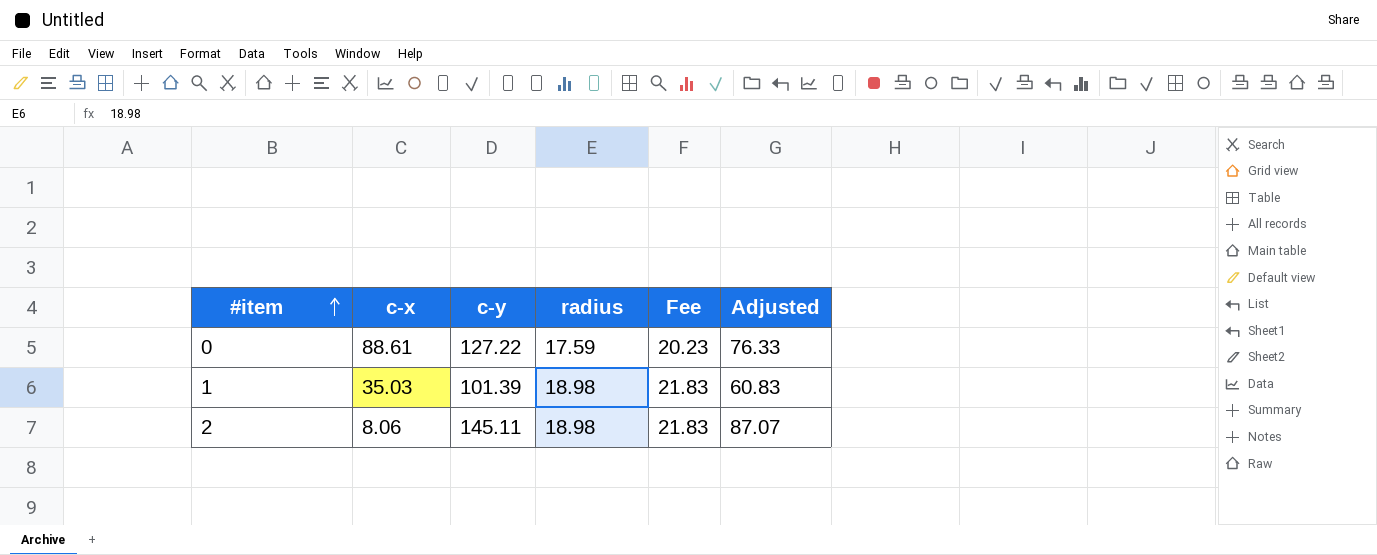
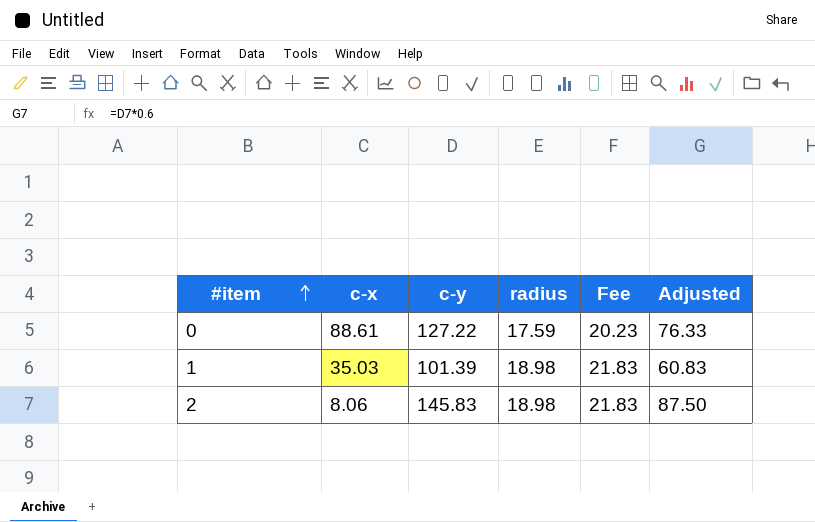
2 | c-y: 145.11 -> 145.83
2 | Adjusted: 87.07 -> 87.50

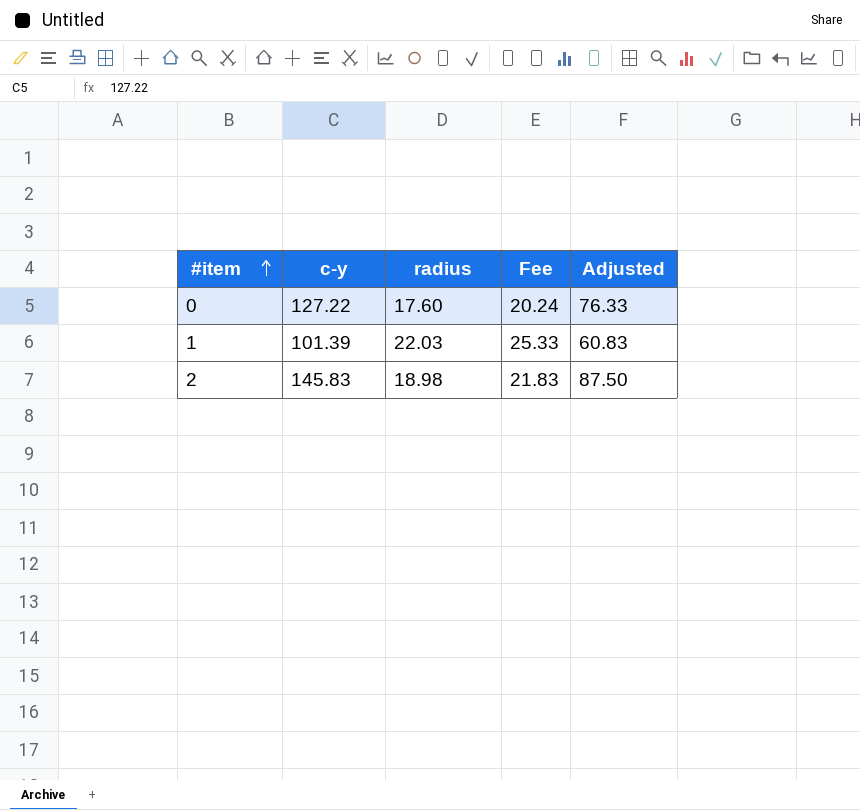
column c-x | position: 2 -> none
0 | radius: 17.59 -> 17.60
0 | Fee: 20.23 -> 20.24
1 | radius: 18.98 -> 22.03
1 | Fee: 21.83 -> 25.33

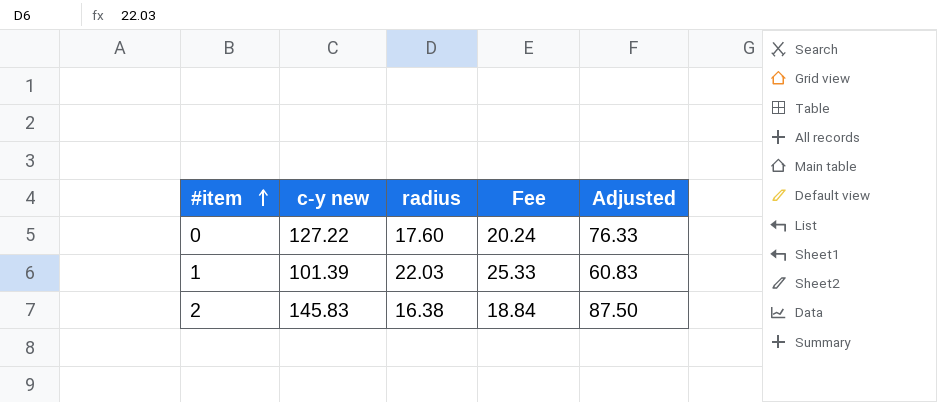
column name: c-y -> c-y new
2 | radius: 18.98 -> 16.38
2 | Fee: 21.83 -> 18.84

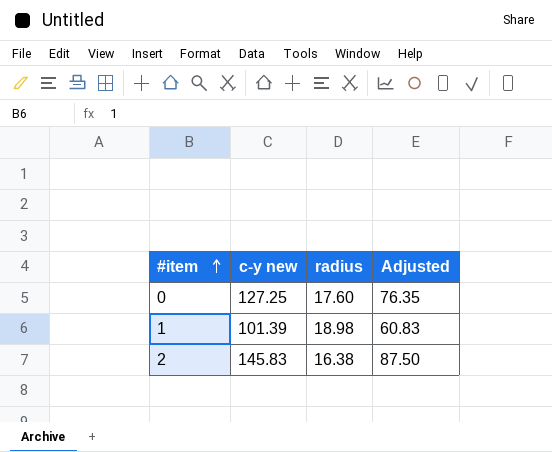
column Fee | formula: [radius] * 1.15 -> none
0 | c-y new: 127.22 -> 127.25
0 | Adjusted: 76.33 -> 76.35
1 | radius: 22.03 -> 18.98

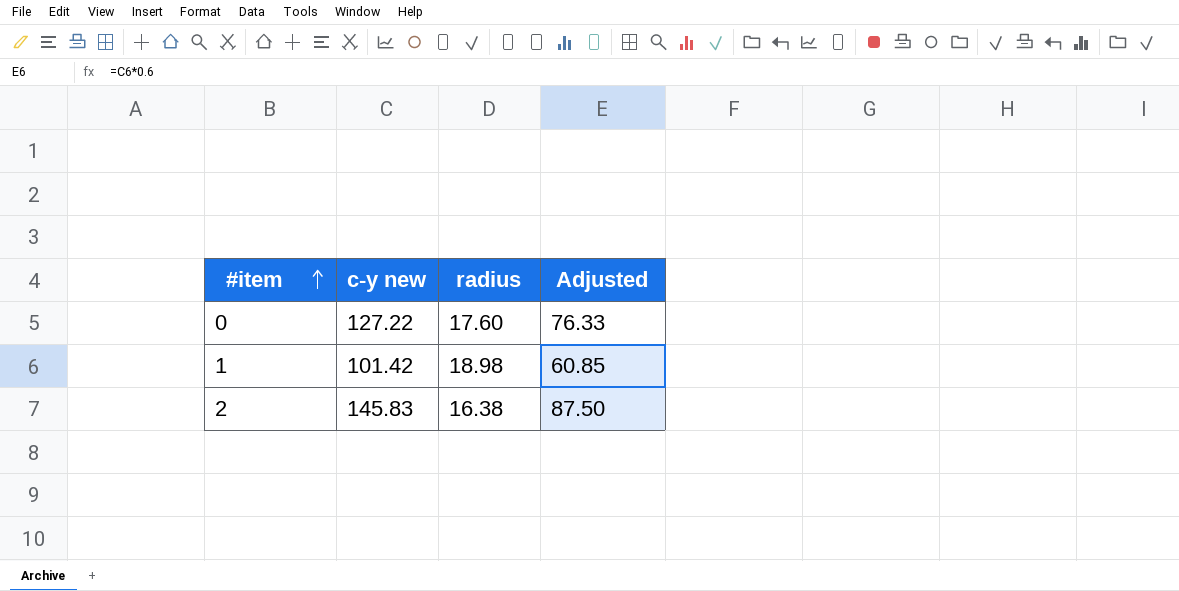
0 | c-y new: 127.25 -> 127.22
0 | Adjusted: 76.35 -> 76.33
1 | c-y new: 101.39 -> 101.42
1 | Adjusted: 60.83 -> 60.85

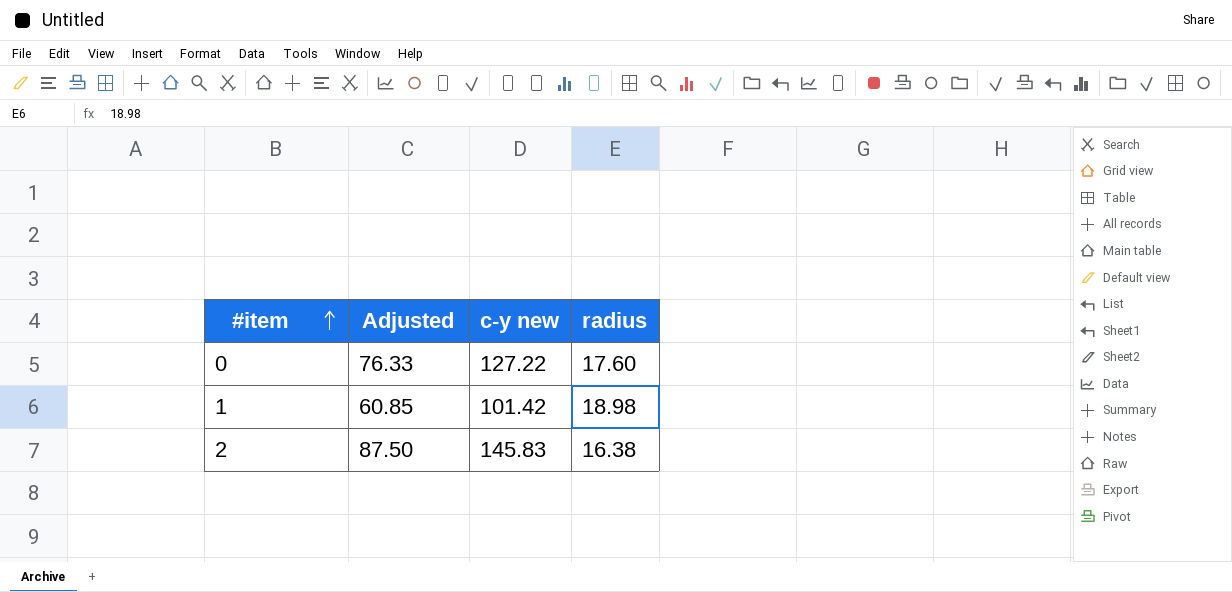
column Adjusted | position: 4 -> 2

